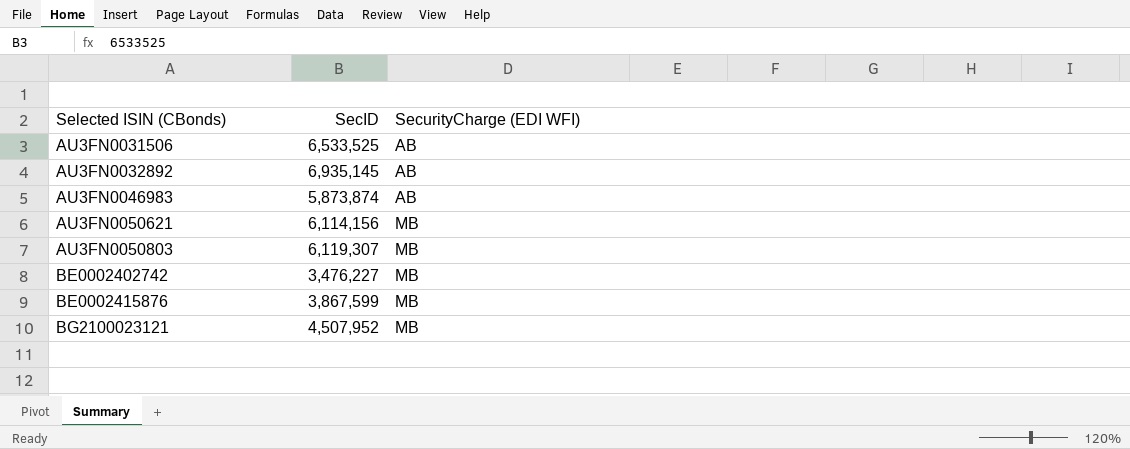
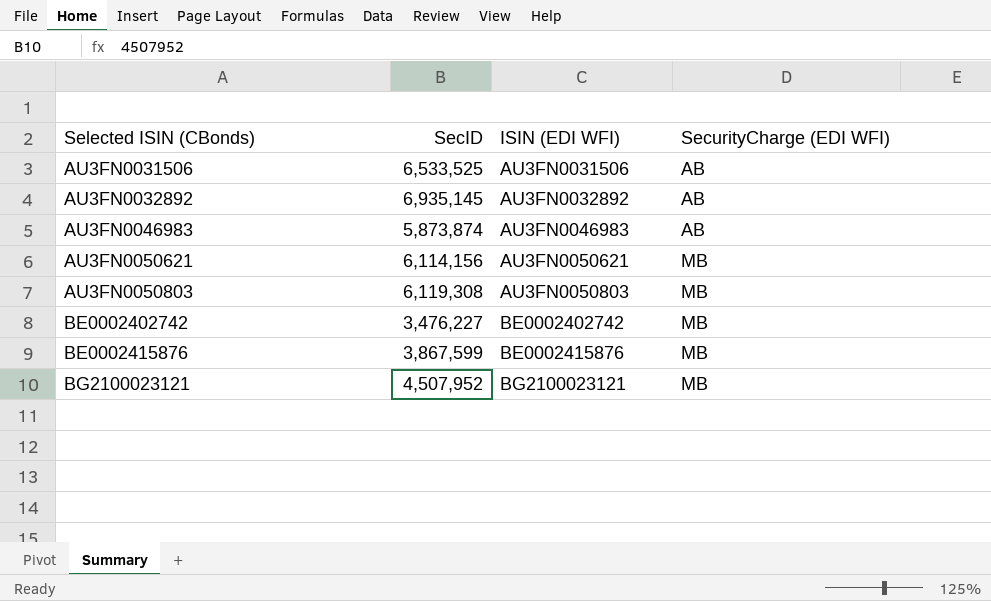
column ISIN (EDI WFI) | position: none -> 3
AU3FN0050803 | SecID: 6,119,307 -> 6,119,308

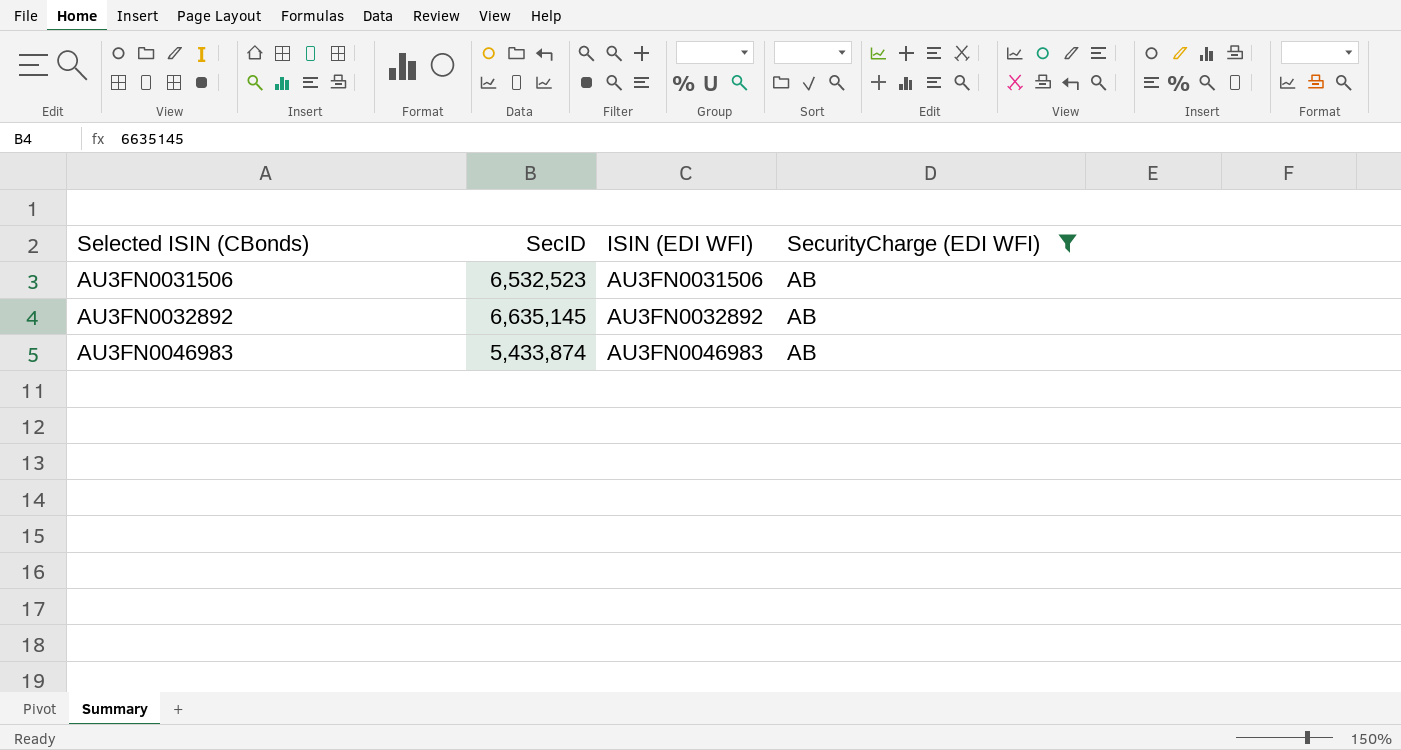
filter: none -> SecurityCharge (EDI WFI) = AB
AU3FN0031506 | SecID: 6,533,525 -> 6,532,523
AU3FN0032892 | SecID: 6,935,145 -> 6,635,145
AU3FN0046983 | SecID: 5,873,874 -> 5,433,874

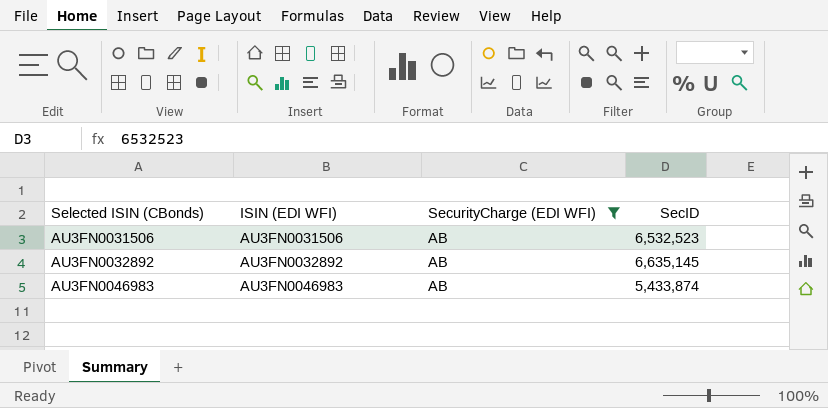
column SecID | position: 2 -> 4

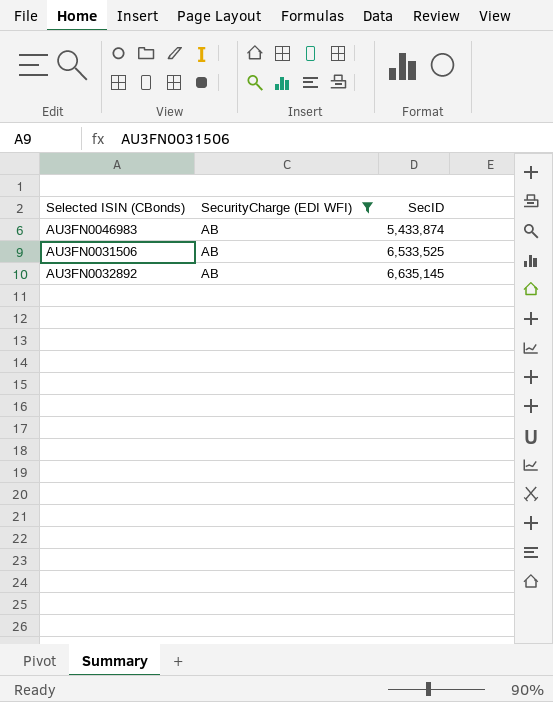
row order: Selected ISIN (CBonds) ascending -> SecID ascending
column ISIN (EDI WFI) | position: 2 -> none
AU3FN0031506 | SecID: 6,532,523 -> 6,533,525

